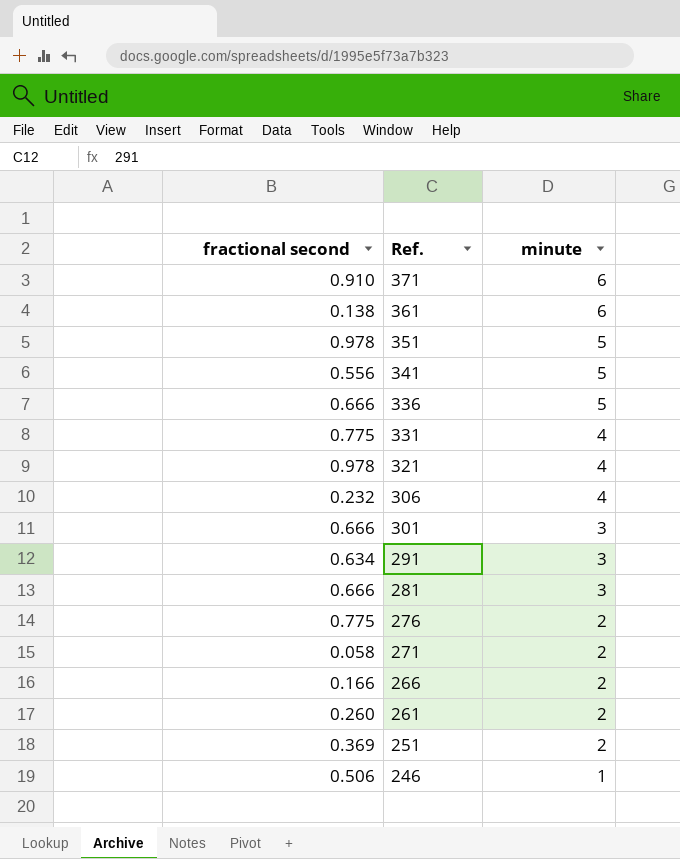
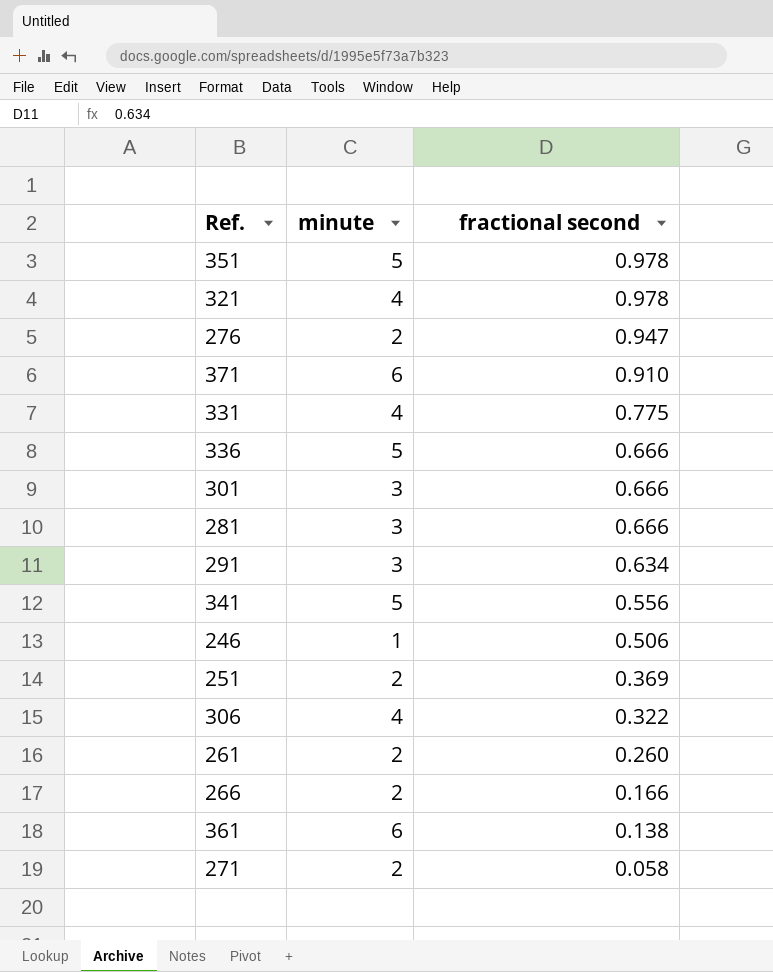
row order: Ref. descending -> fractional second descending
column fractional second | position: 1 -> 3
276 | fractional second: 0.775 -> 0.947
306 | fractional second: 0.232 -> 0.322

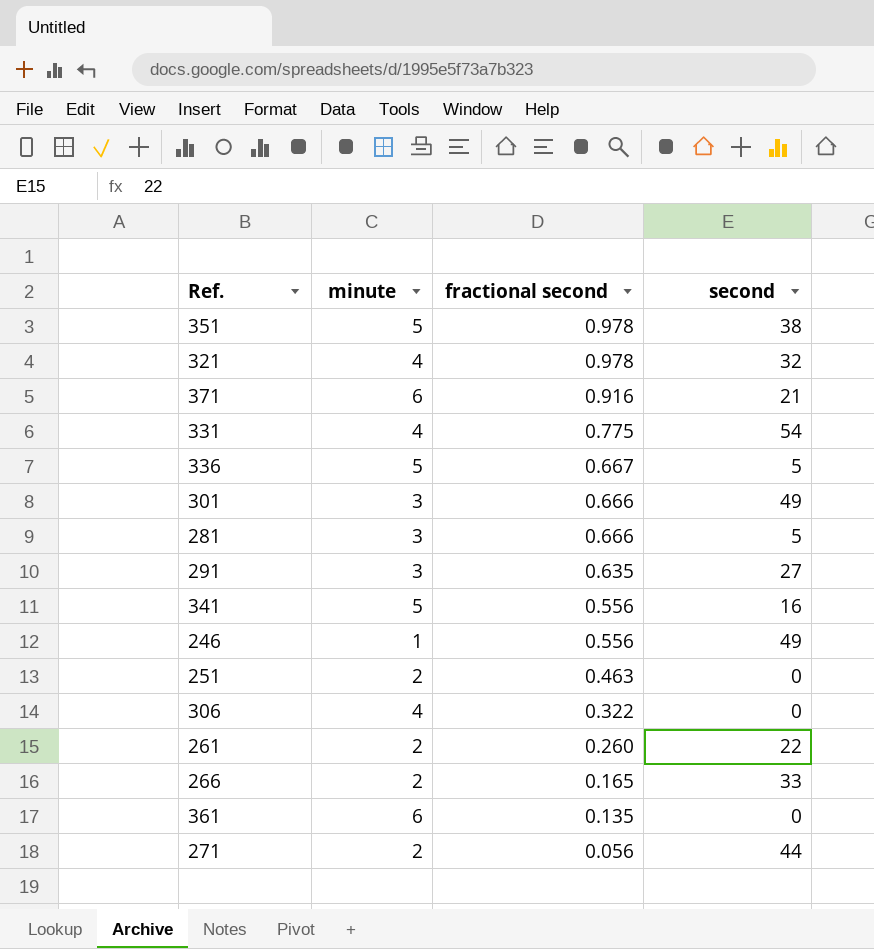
column second | position: none -> 4
row 276: 2 | 0.947 -> none
371 | fractional second: 0.910 -> 0.916
336 | fractional second: 0.666 -> 0.667
291 | fractional second: 0.634 -> 0.635
246 | fractional second: 0.506 -> 0.556
251 | fractional second: 0.369 -> 0.463
266 | fractional second: 0.166 -> 0.165
361 | fractional second: 0.138 -> 0.135
271 | fractional second: 0.058 -> 0.056

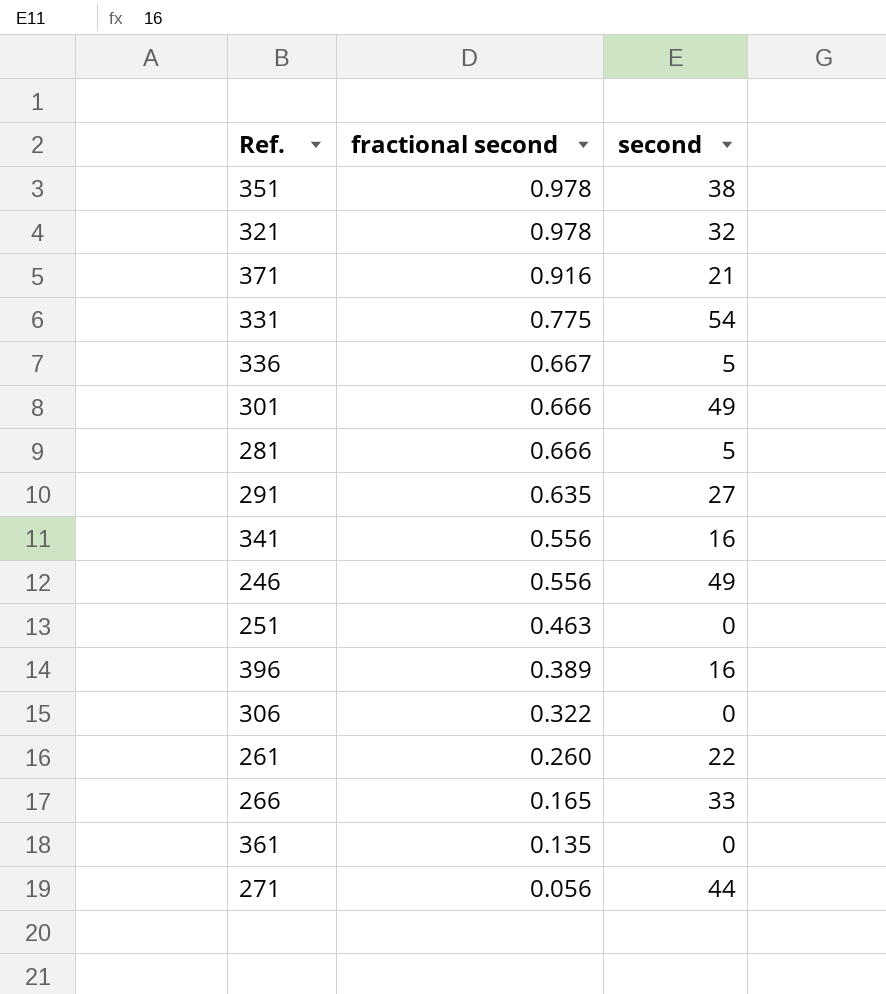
column minute | position: 2 -> none
row 396: none -> 0.389 | 16

